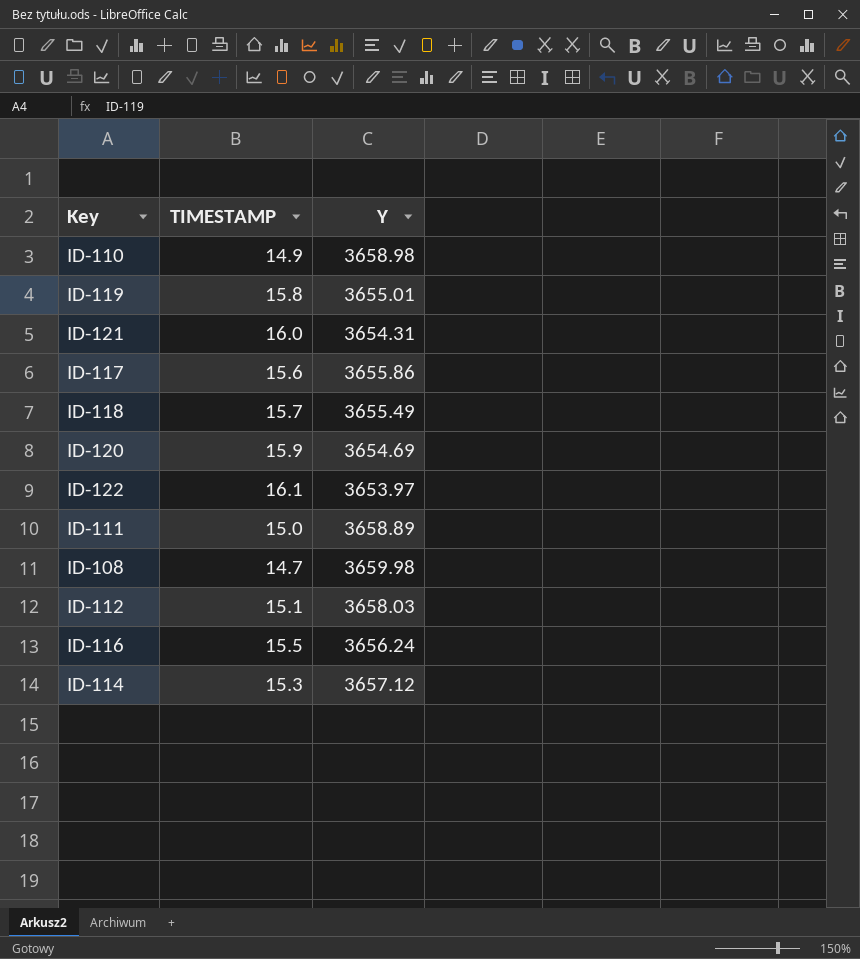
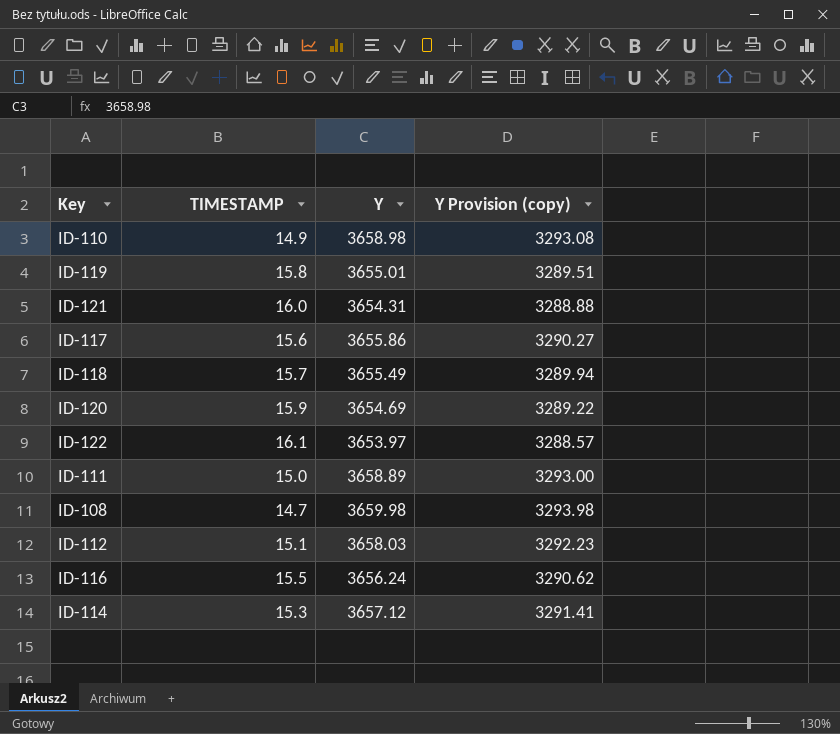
column Y Provision (copy) | formula: none -> [Y] * 0.9

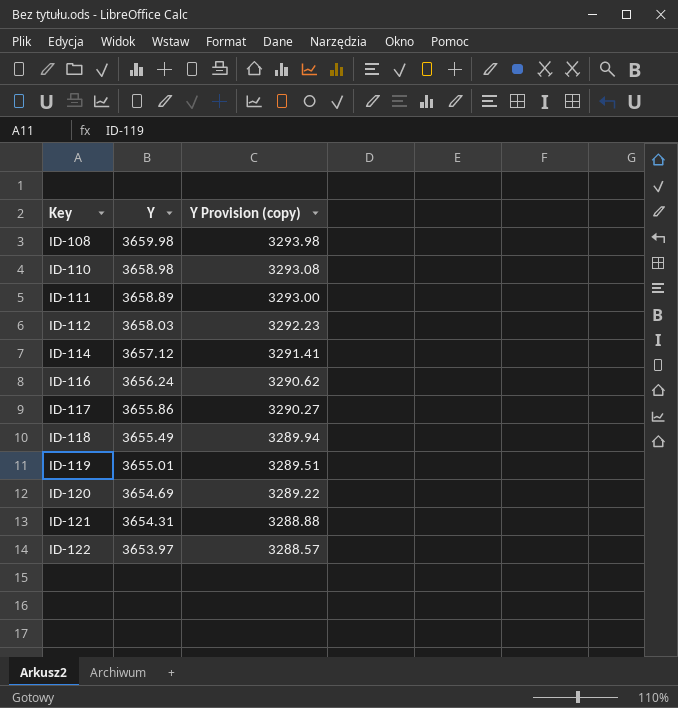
row order: none -> Key ascending
column TIMESTAMP | position: 2 -> none

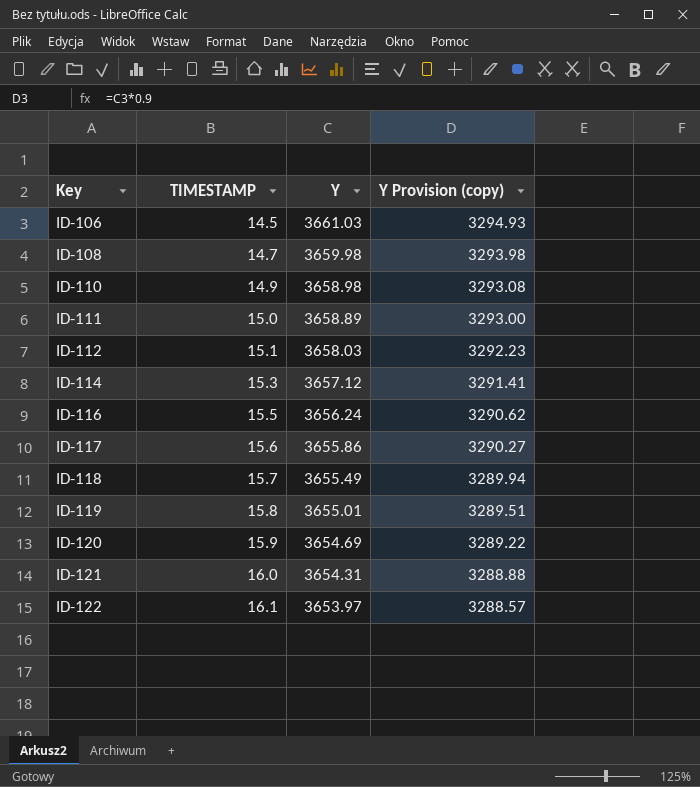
column TIMESTAMP | position: none -> 2
row ID-106: none -> 14.5 | 3661.03 | 3294.93

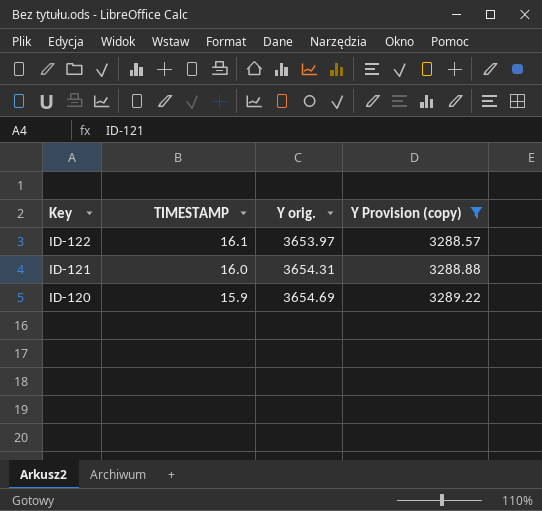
filter: none -> Y Provision (copy) <= 3289.22
row order: Key ascending -> Key descending
column name: Y -> Y orig.

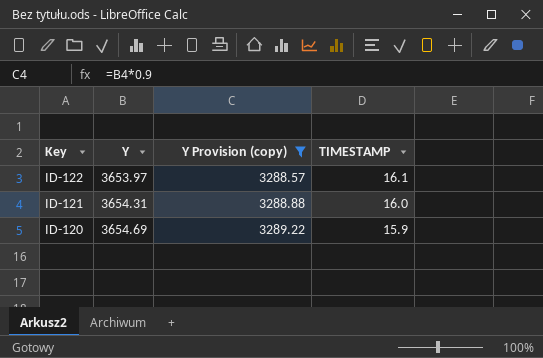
column name: Y orig. -> Y
column TIMESTAMP | position: 2 -> 4

